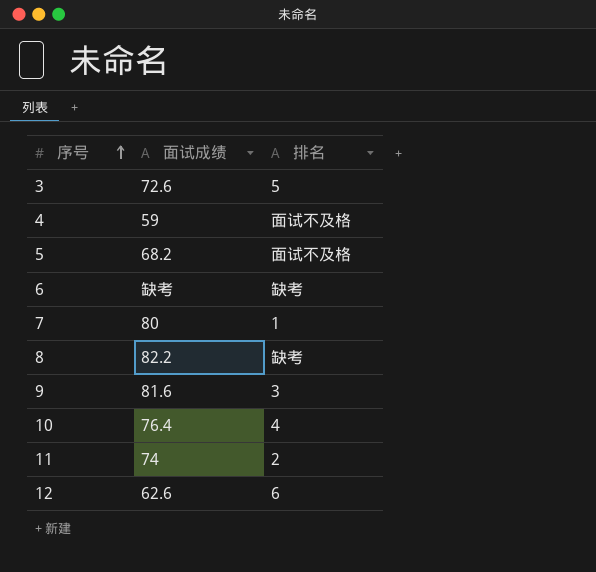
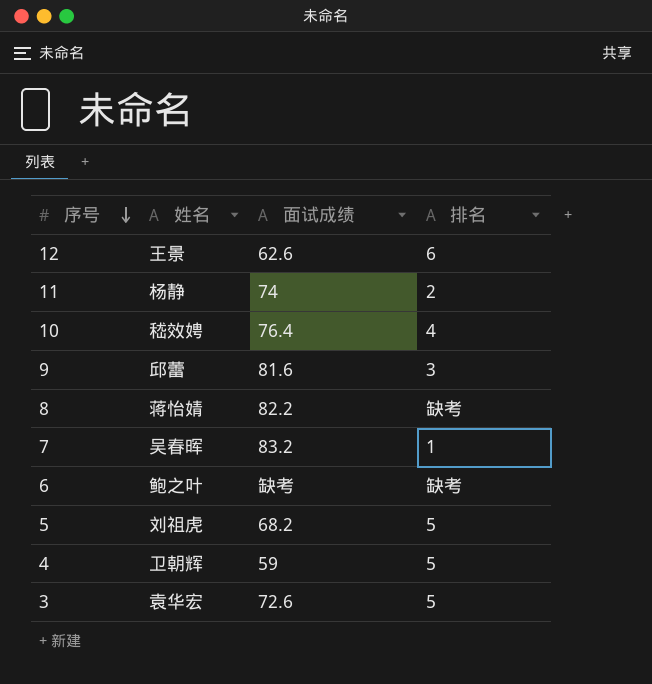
row order: 序号 ascending -> 序号 descending
column 姓名 | position: none -> 2
7 | 面试成绩: 80 -> 83.2
5 | 排名: 面试不及格 -> 5
4 | 排名: 面试不及格 -> 5

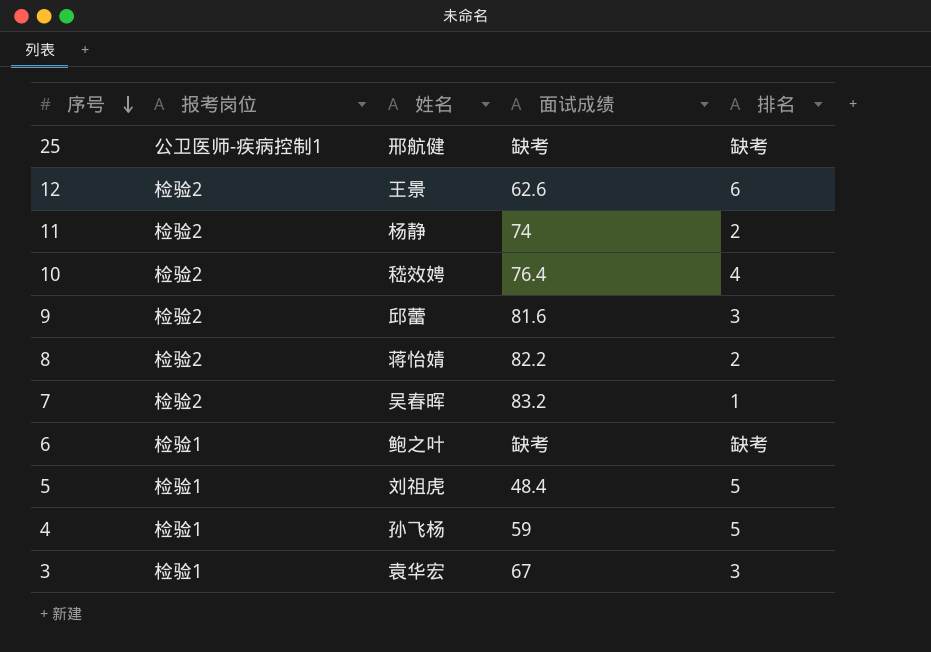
column 报考岗位 | position: none -> 2
row 25: none -> 公卫医师-疾病控制1 | 邢航健 | 缺考 | 缺考
8 | 排名: 缺考 -> 2
5 | 面试成绩: 68.2 -> 48.4
4 | 姓名: 卫朝辉 -> 孙飞杨
3 | 面试成绩: 72.6 -> 67
3 | 排名: 5 -> 3

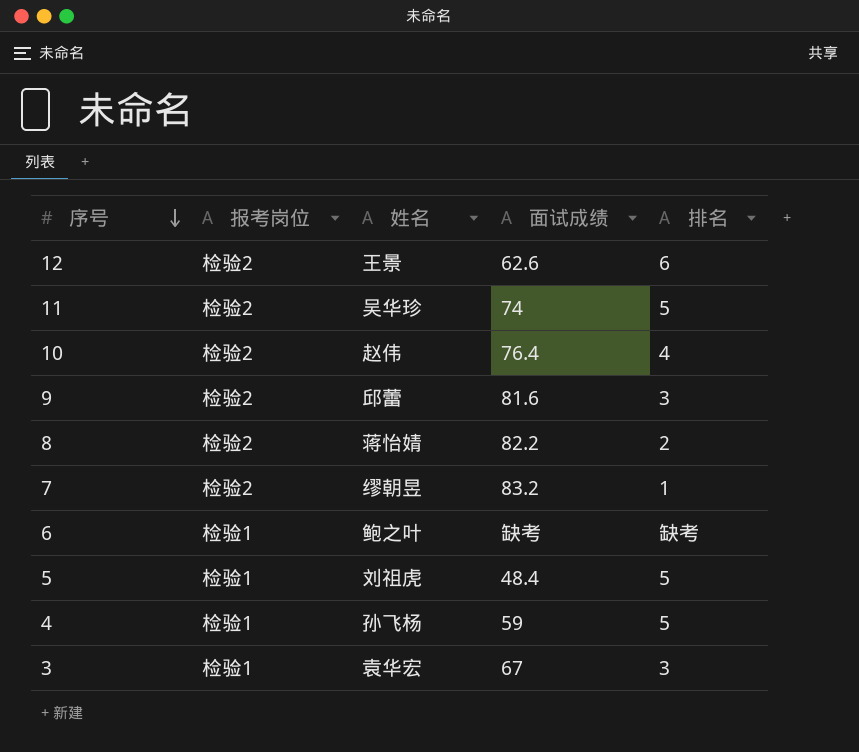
row 25: 公卫医师-疾病控制1 | 邢航健 | 缺考 | 缺考 -> none
11 | 姓名: 杨静 -> 吴华珍
11 | 排名: 2 -> 5
10 | 姓名: 嵇效娉 -> 赵伟
7 | 姓名: 吴春晖 -> 缪朝昱

